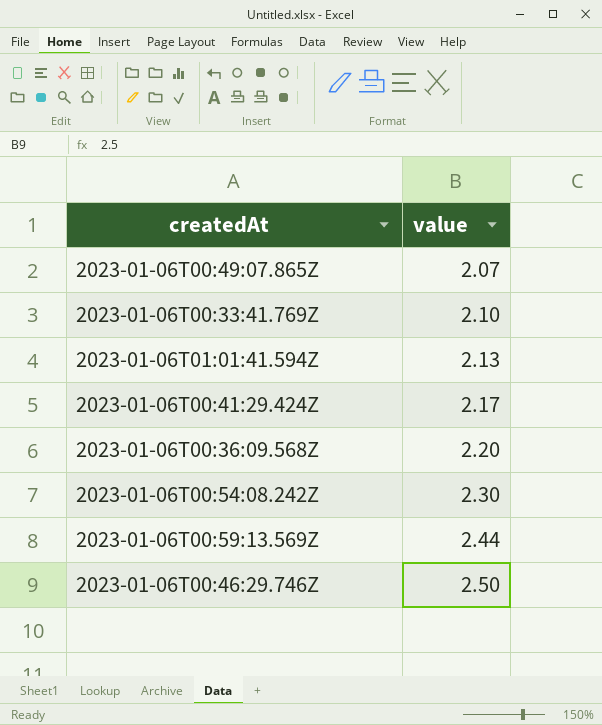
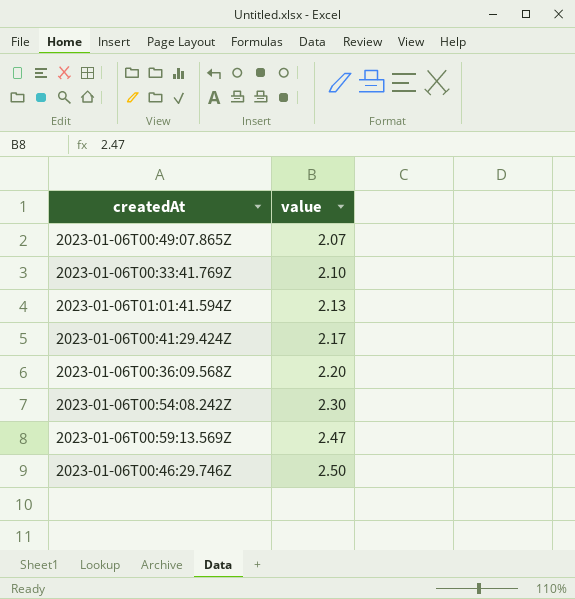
2023-01-06T00:59:13.569Z | value: 2.44 -> 2.47

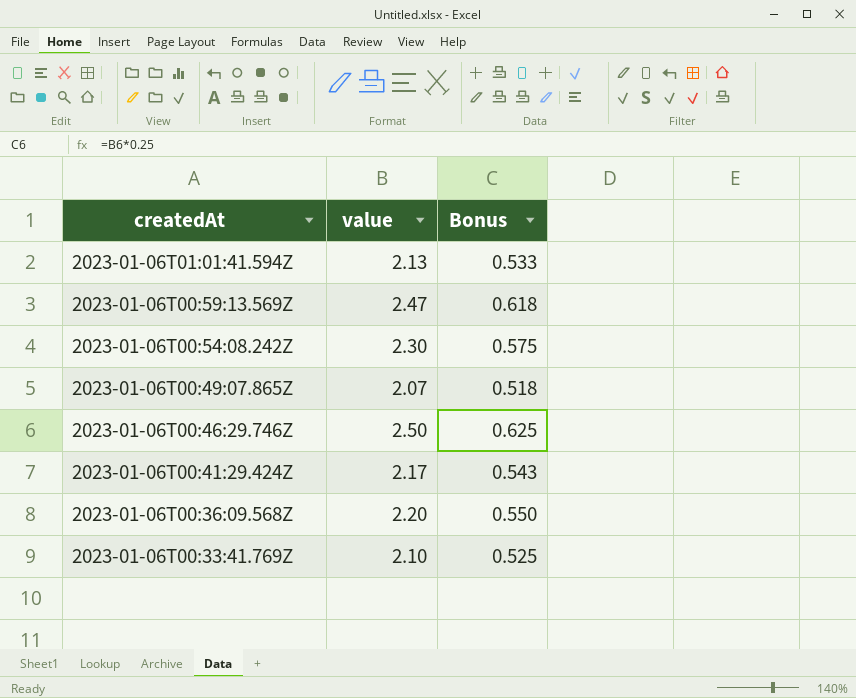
row order: value ascending -> createdAt descending
column Bonus | formula: none -> [value] * 0.25

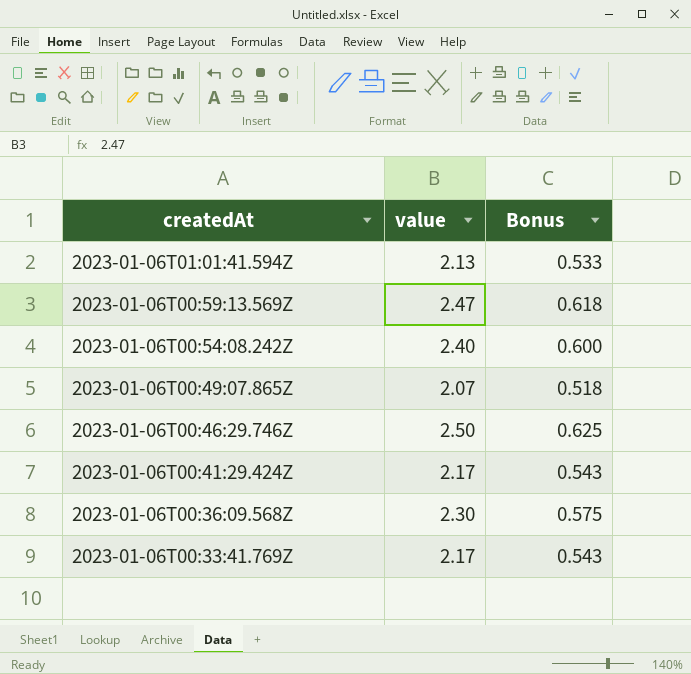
2023-01-06T00:54:08.242Z | value: 2.30 -> 2.40
2023-01-06T00:54:08.242Z | Bonus: 0.575 -> 0.600
2023-01-06T00:36:09.568Z | value: 2.20 -> 2.30
2023-01-06T00:36:09.568Z | Bonus: 0.550 -> 0.575
2023-01-06T00:33:41.769Z | value: 2.10 -> 2.17
2023-01-06T00:33:41.769Z | Bonus: 0.525 -> 0.543

